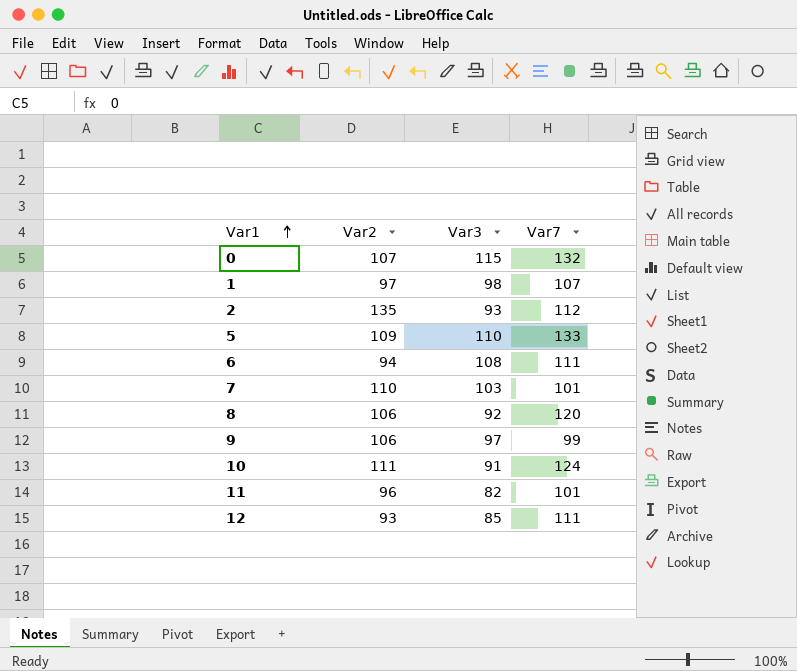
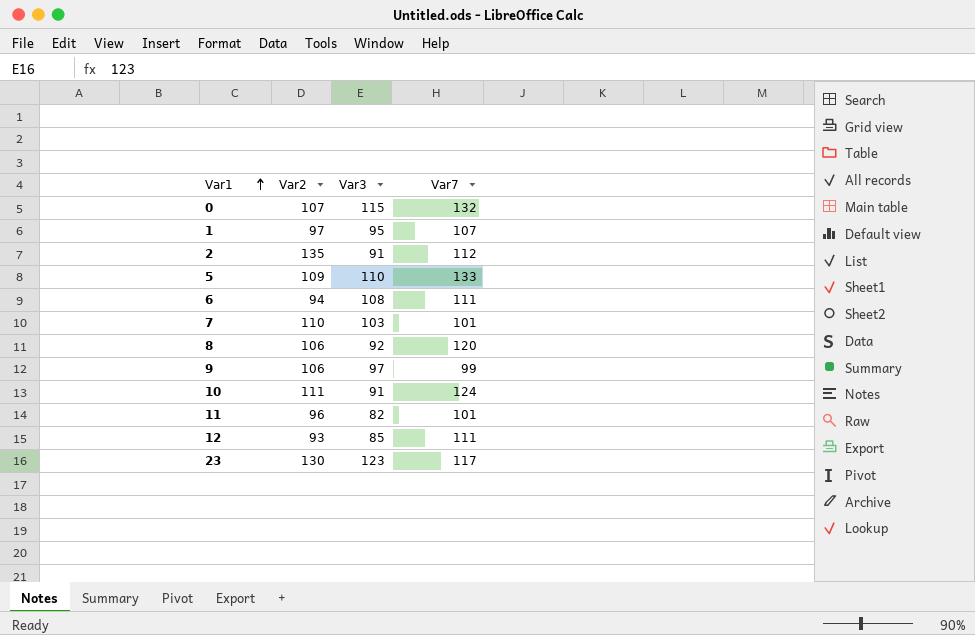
1 | Var3: 98 -> 95
2 | Var3: 93 -> 91
row 23: none -> 130 | 123 | 117

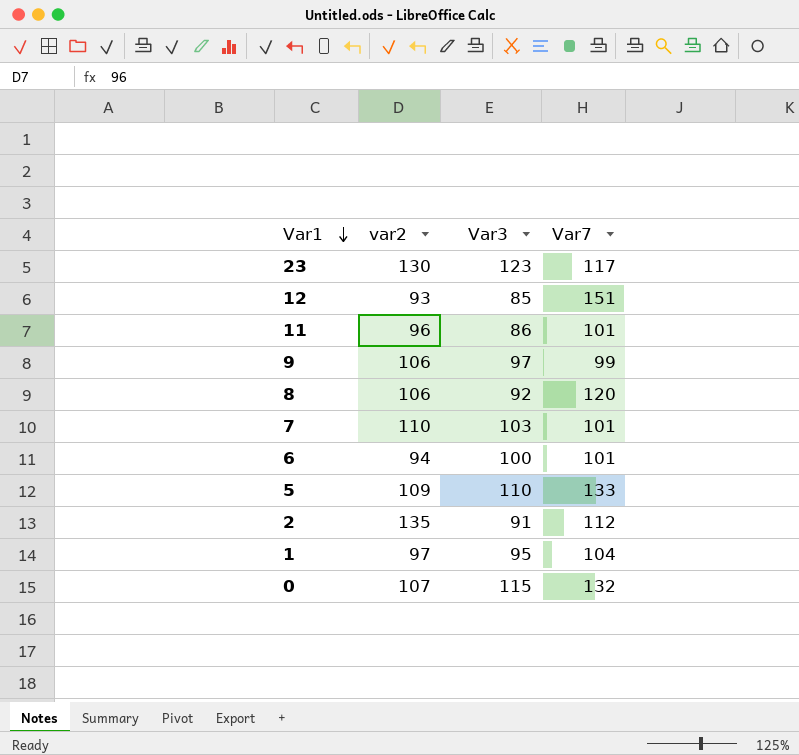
row order: Var1 ascending -> Var1 descending
column name: Var2 -> var2
row 10: 111 | 91 | 124 -> none
12 | Var7: 111 -> 151
11 | Var3: 82 -> 86
6 | Var3: 108 -> 100
6 | Var7: 111 -> 101
1 | Var7: 107 -> 104

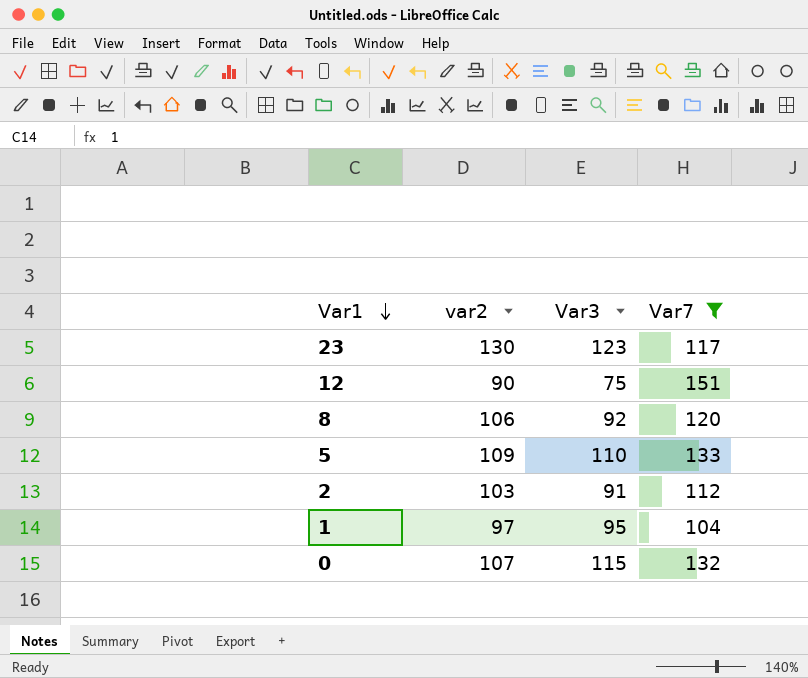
filter: none -> Var7 >= 104
12 | var2: 93 -> 90
12 | Var3: 85 -> 75
2 | var2: 135 -> 103

